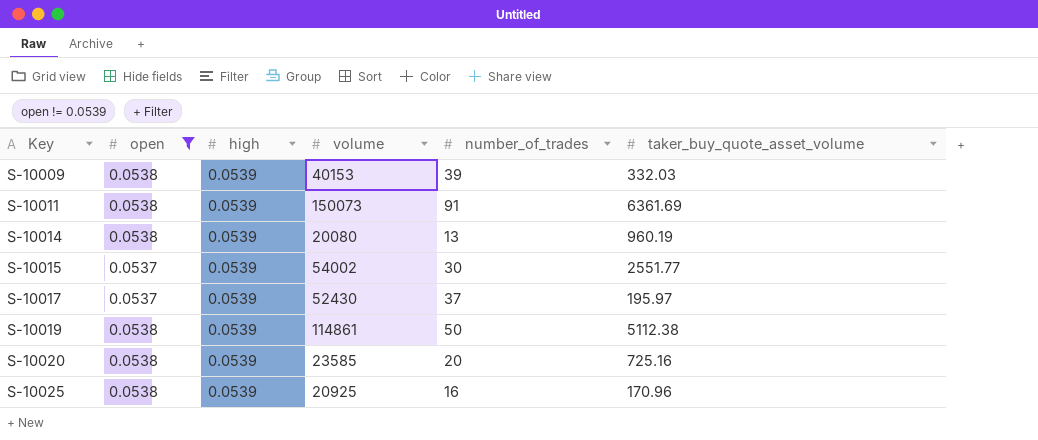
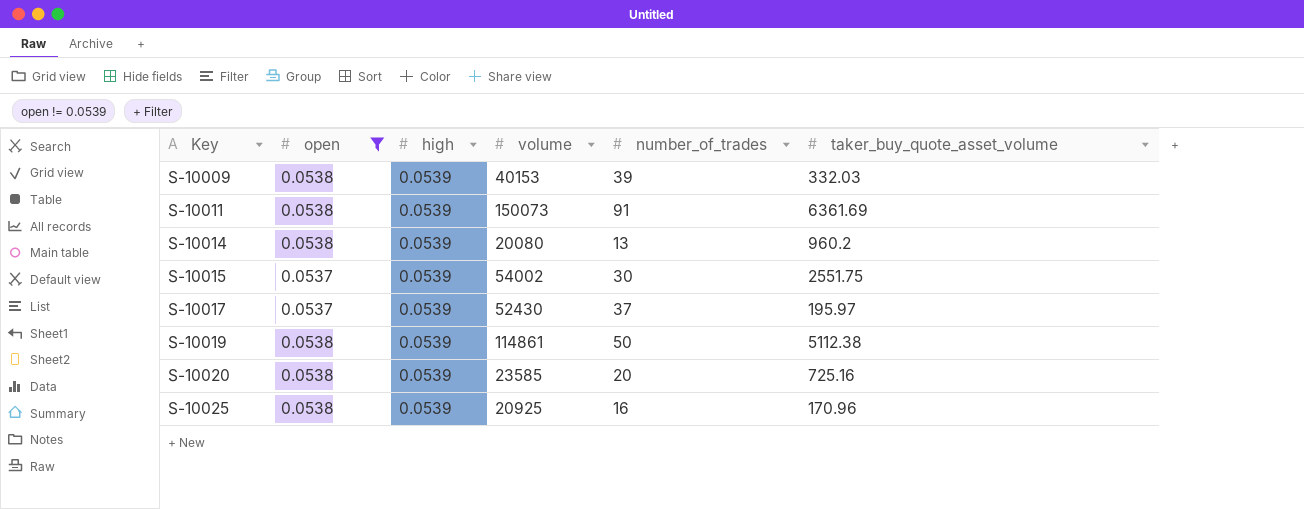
S-10014 | taker_buy_quote_asset_volume: 960.19 -> 960.2
S-10015 | taker_buy_quote_asset_volume: 2551.77 -> 2551.75

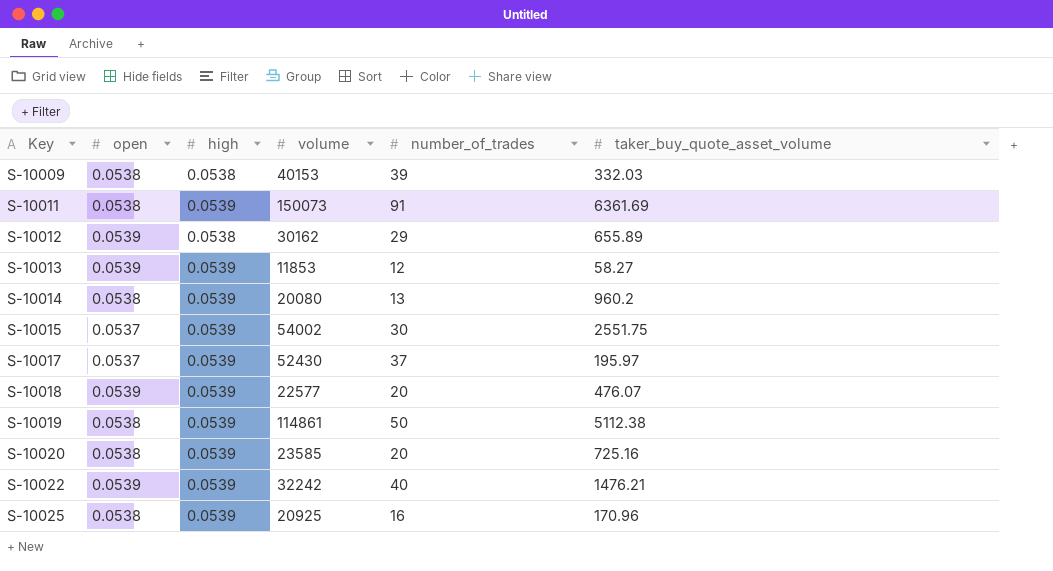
filter: open != 0.0539 -> none
S-10009 | high: 0.0539 -> 0.0538

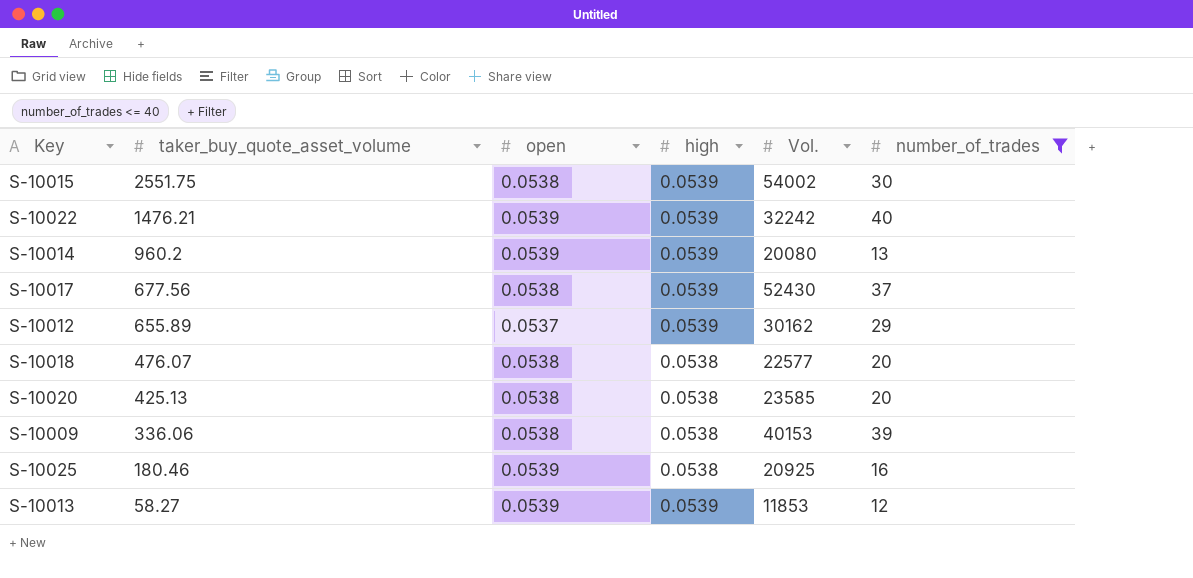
filter: none -> number_of_trades <= 40
row order: Key ascending -> taker_buy_quote_asset_volume descending
column taker_buy_quote_asset_volume | position: 6 -> 2
column name: volume -> Vol.
S-10015 | open: 0.0537 -> 0.0538
S-10014 | open: 0.0538 -> 0.0539
S-10017 | taker_buy_quote_asset_volume: 195.97 -> 677.56
S-10017 | open: 0.0537 -> 0.0538
S-10012 | open: 0.0539 -> 0.0537
S-10012 | high: 0.0538 -> 0.0539
S-10018 | open: 0.0539 -> 0.0538
S-10018 | high: 0.0539 -> 0.0538
S-10020 | taker_buy_quote_asset_volume: 725.16 -> 425.13
S-10020 | high: 0.0539 -> 0.0538
S-10009 | taker_buy_quote_asset_volume: 332.03 -> 336.06
S-10025 | taker_buy_quote_asset_volume: 170.96 -> 180.46
S-10025 | open: 0.0538 -> 0.0539
S-10025 | high: 0.0539 -> 0.0538

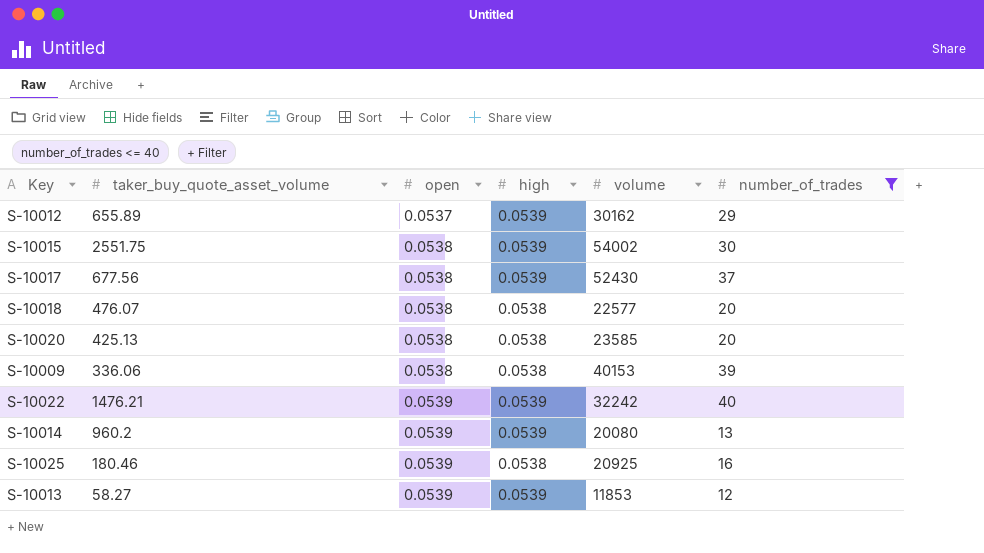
row order: taker_buy_quote_asset_volume descending -> open ascending
column name: Vol. -> volume

